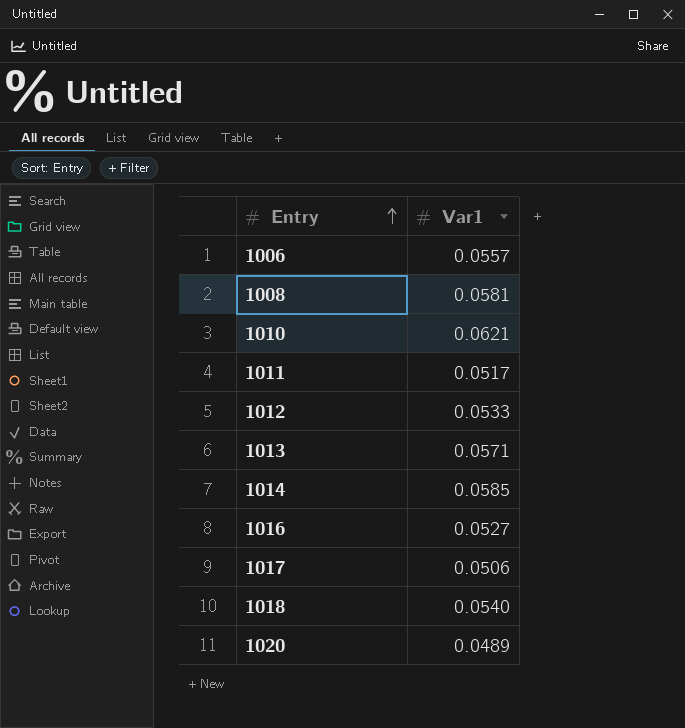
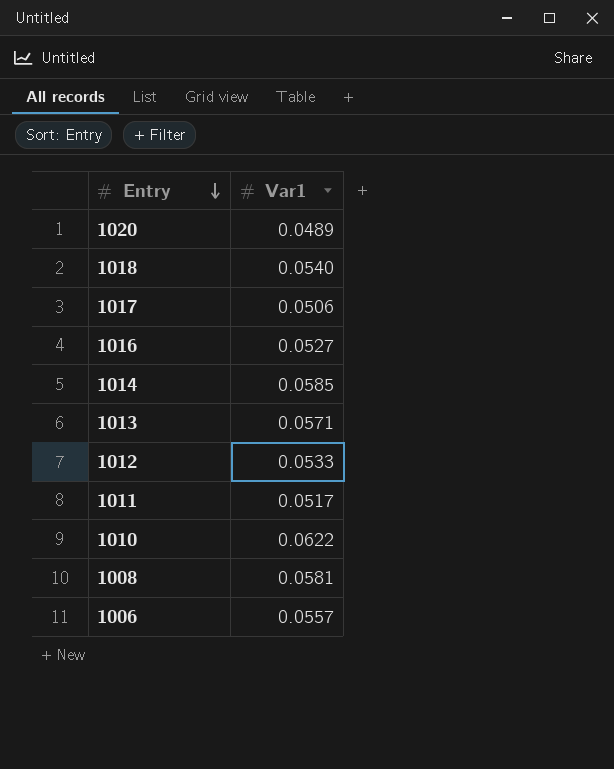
row order: Entry ascending -> Entry descending
1010 | Var1: 0.0621 -> 0.0622

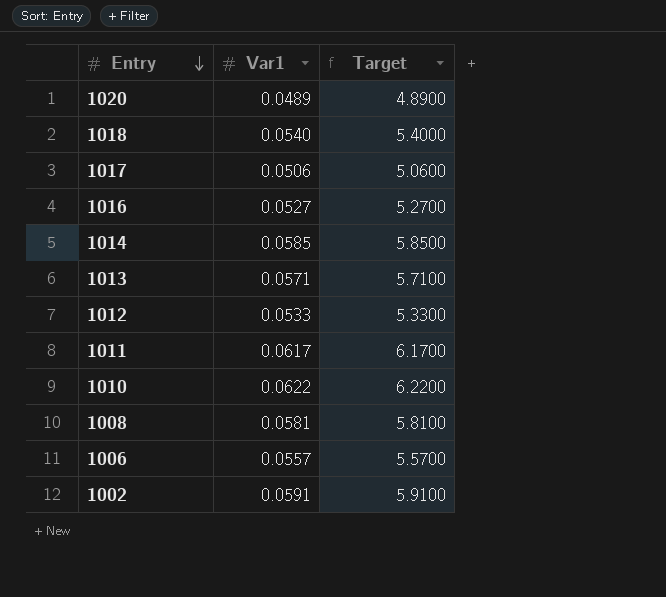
column Target | formula: none -> [Var1] * 100
1011 | Var1: 0.0517 -> 0.0617
row 1002: none -> 0.0591 | 5.9100

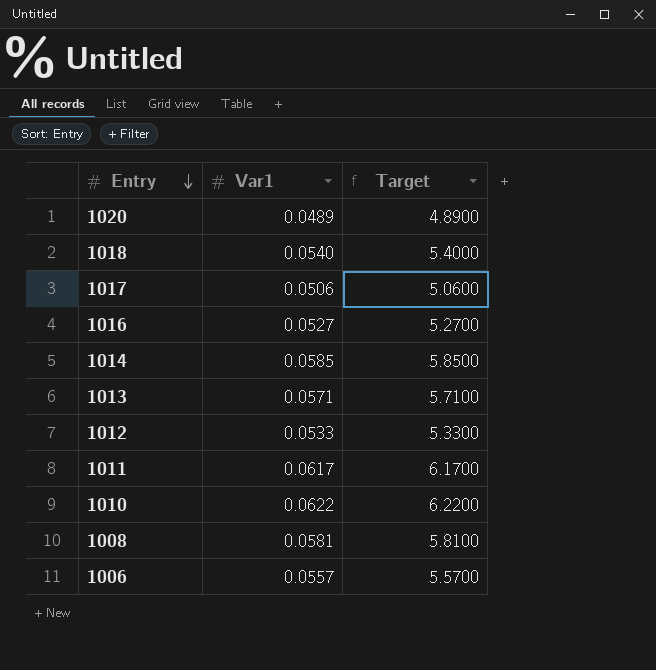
row 1002: 0.0591 | 5.9100 -> none

